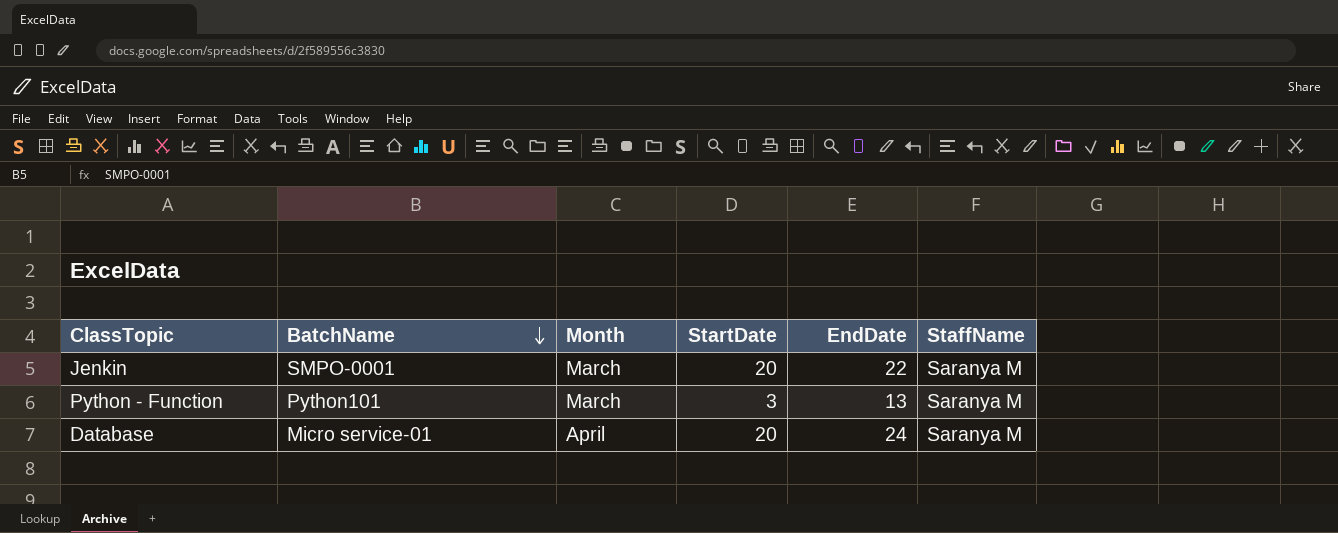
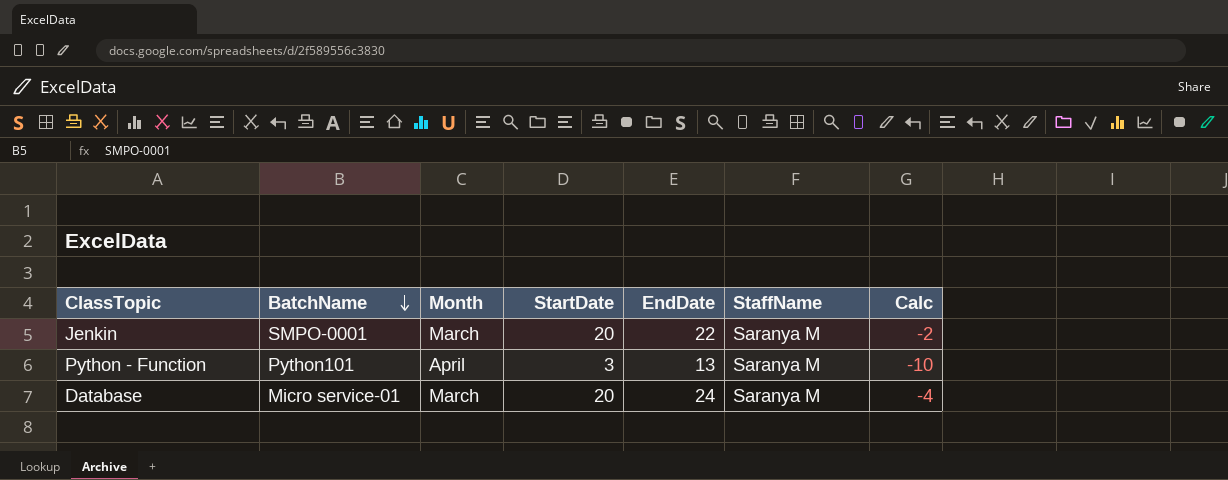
column Calc | formula: none -> [StartDate] - [EndDate]
Python - Function | Month: March -> April
Database | Month: April -> March

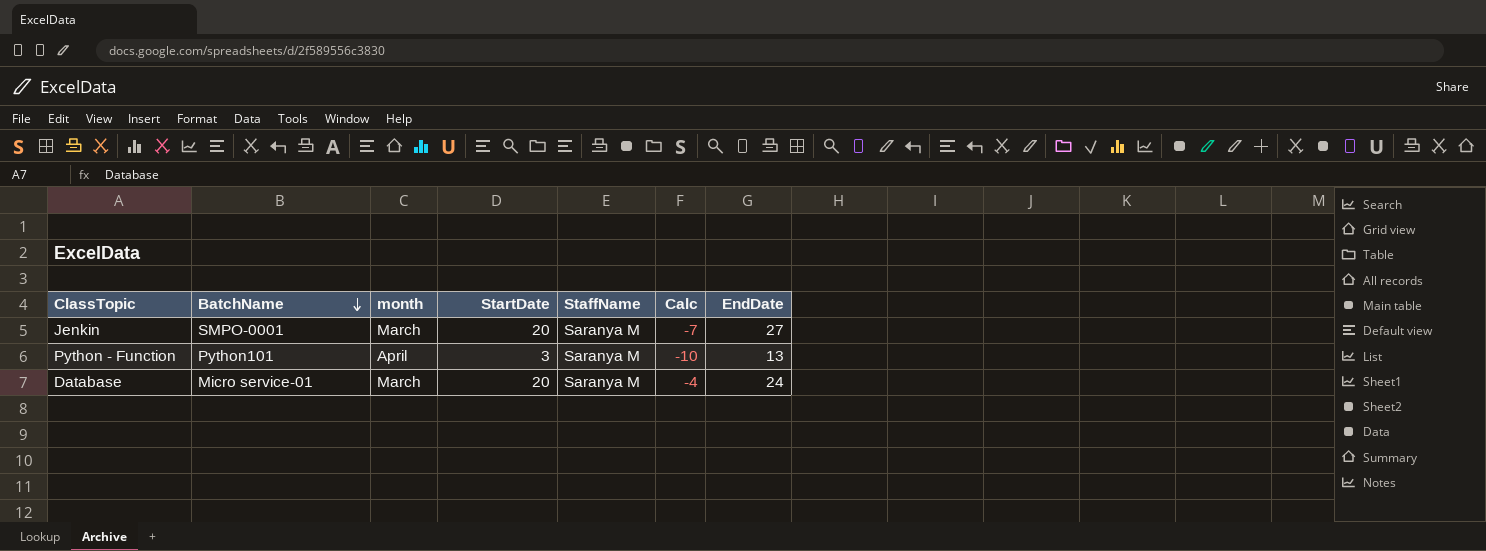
column name: Month -> month
column EndDate | position: 5 -> 7
Jenkin | Calc: -2 -> -7
Jenkin | EndDate: 22 -> 27

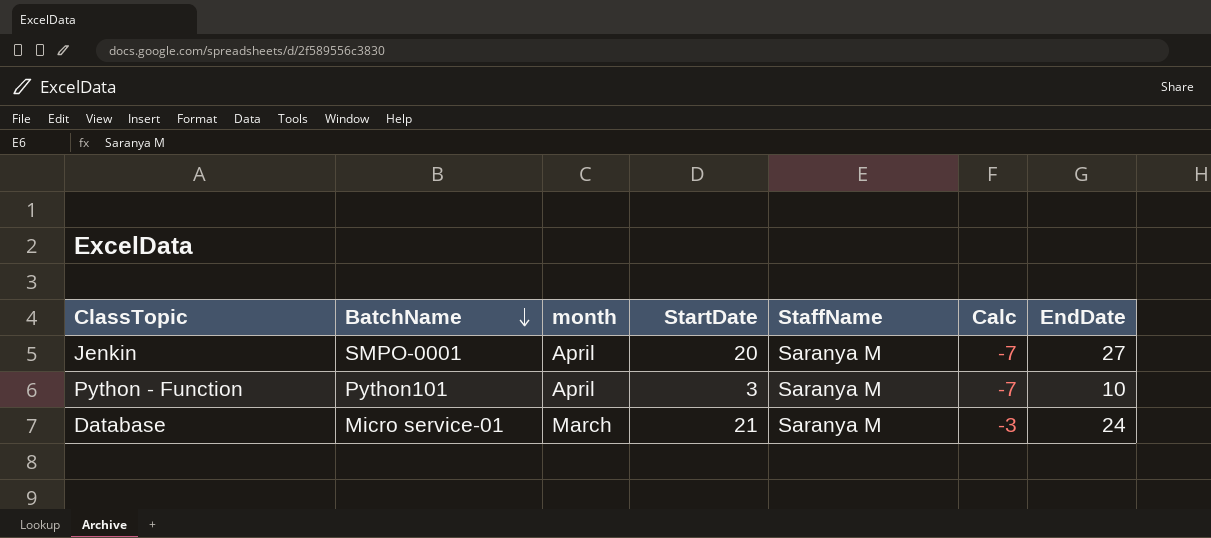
Jenkin | month: March -> April
Python - Function | Calc: -10 -> -7
Python - Function | EndDate: 13 -> 10
Database | StartDate: 20 -> 21
Database | Calc: -4 -> -3

